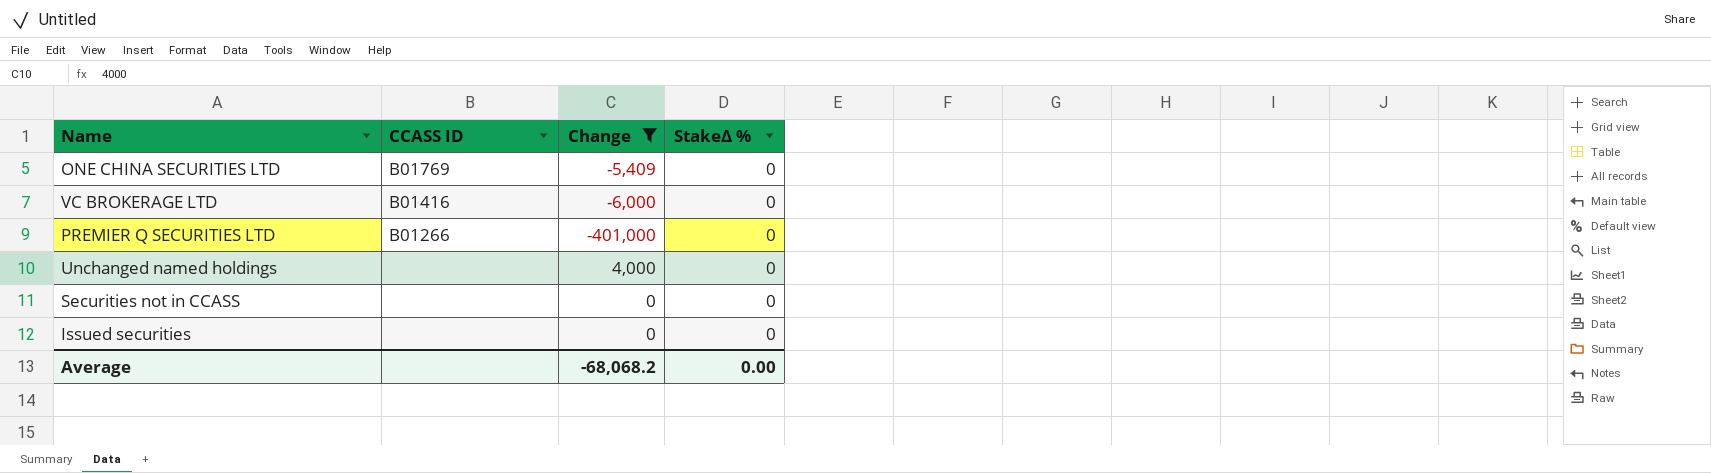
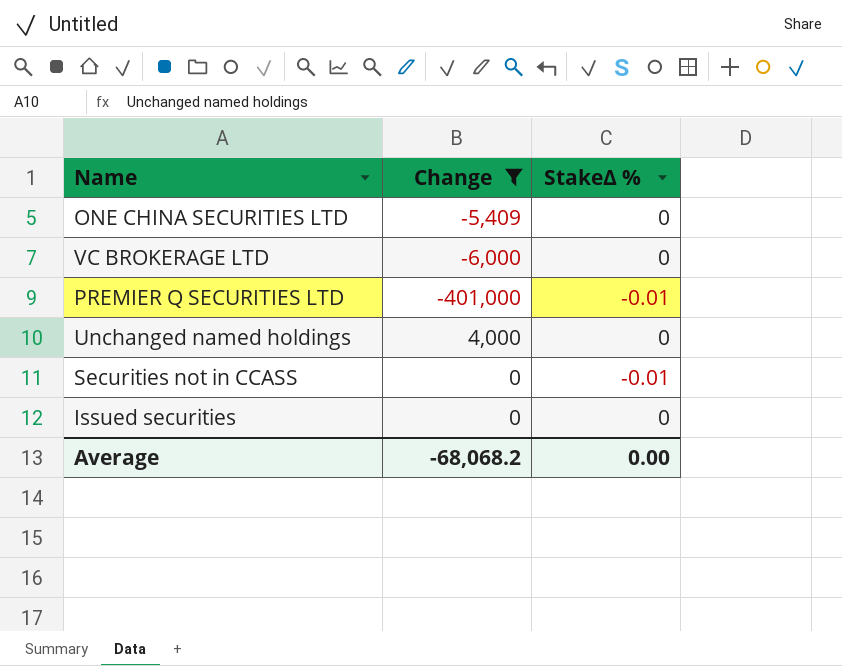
column CCASS ID | position: 2 -> none
PREMIER Q SECURITIES LTD | StakeΔ %: 0 -> -0.01
Securities not in CCASS | StakeΔ %: 0 -> -0.01

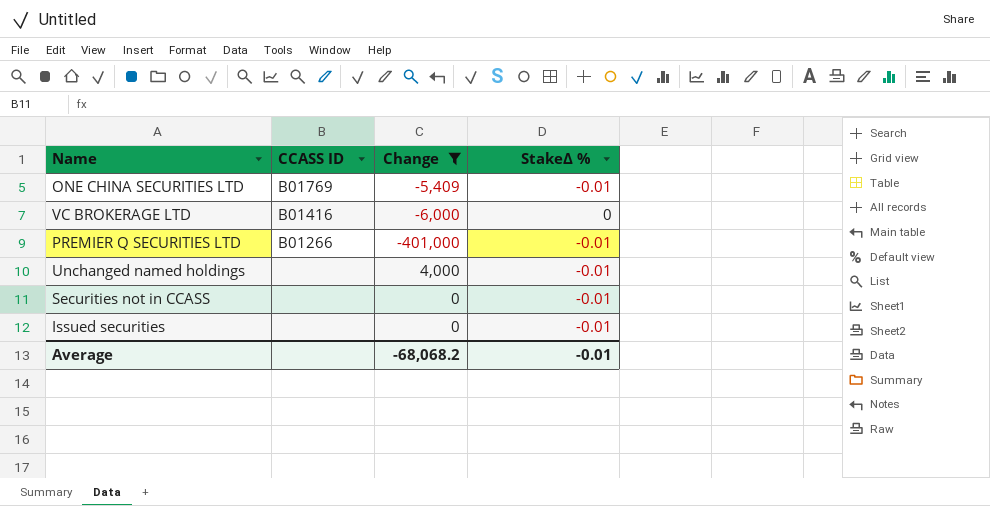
column CCASS ID | position: none -> 2
ONE CHINA SECURITIES LTD | StakeΔ %: 0 -> -0.01
Unchanged named holdings | StakeΔ %: 0 -> -0.01
Issued securities | StakeΔ %: 0 -> -0.01
Average | StakeΔ %: 0.00 -> -0.01

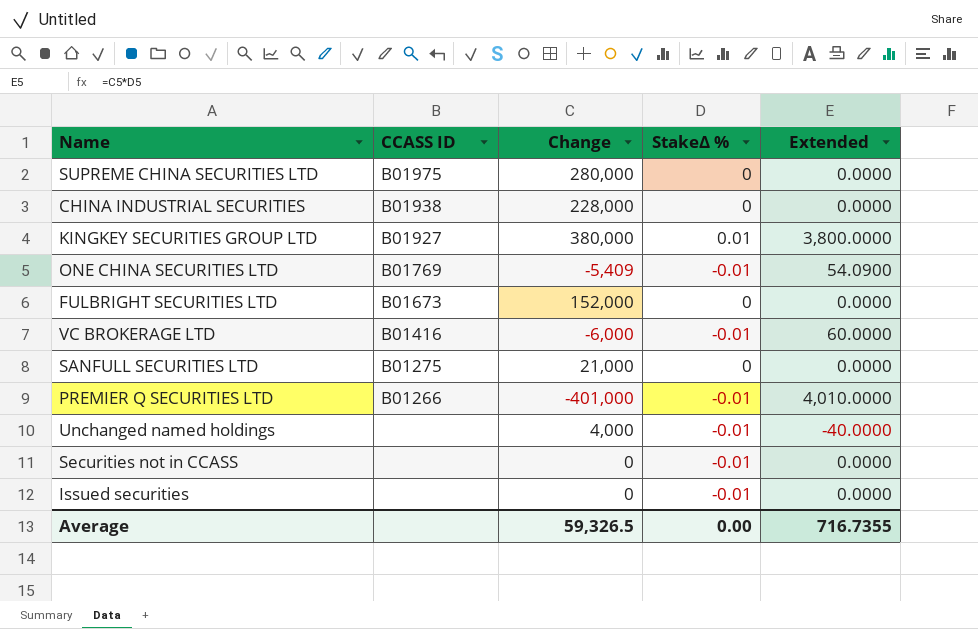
filter: Change <= 4,000 -> none
column Extended | formula: none -> [Change] * [StakeΔ %]
VC BROKERAGE LTD | StakeΔ %: 0 -> -0.01
Average | Change: -68,068.2 -> 59,326.5
Average | StakeΔ %: -0.01 -> 0.00

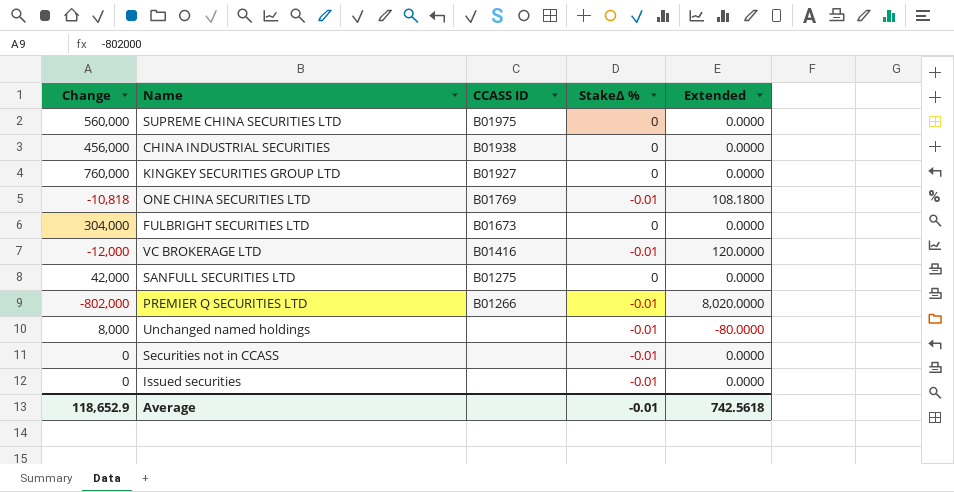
column Change | position: 3 -> 1
SUPREME CHINA SECURITIES LTD | Change: 280,000 -> 560,000
CHINA INDUSTRIAL SECURITIES | Change: 228,000 -> 456,000
KINGKEY SECURITIES GROUP LTD | Change: 380,000 -> 760,000
KINGKEY SECURITIES GROUP LTD | StakeΔ %: 0.01 -> 0
KINGKEY SECURITIES GROUP LTD | Extended: 3,800.0000 -> 0.0000
ONE CHINA SECURITIES LTD | Change: -5,409 -> -10,818
ONE CHINA SECURITIES LTD | Extended: 54.0900 -> 108.1800
FULBRIGHT SECURITIES LTD | Change: 152,000 -> 304,000
VC BROKERAGE LTD | Change: -6,000 -> -12,000
VC BROKERAGE LTD | Extended: 60.0000 -> 120.0000
SANFULL SECURITIES LTD | Change: 21,000 -> 42,000
PREMIER Q SECURITIES LTD | Change: -401,000 -> -802,000
PREMIER Q SECURITIES LTD | Extended: 4,010.0000 -> 8,020.0000
Unchanged named holdings | Change: 4,000 -> 8,000
Unchanged named holdings | Extended: -40.0000 -> -80.0000
Average | Change: 59,326.5 -> 118,652.9
Average | StakeΔ %: 0.00 -> -0.01
Average | Extended: 716.7355 -> 742.5618

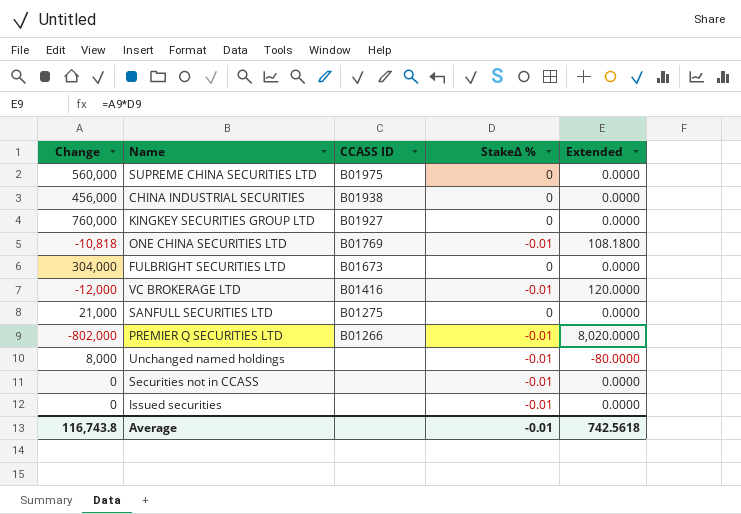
SANFULL SECURITIES LTD | Change: 42,000 -> 21,000
Average | Change: 118,652.9 -> 116,743.8

